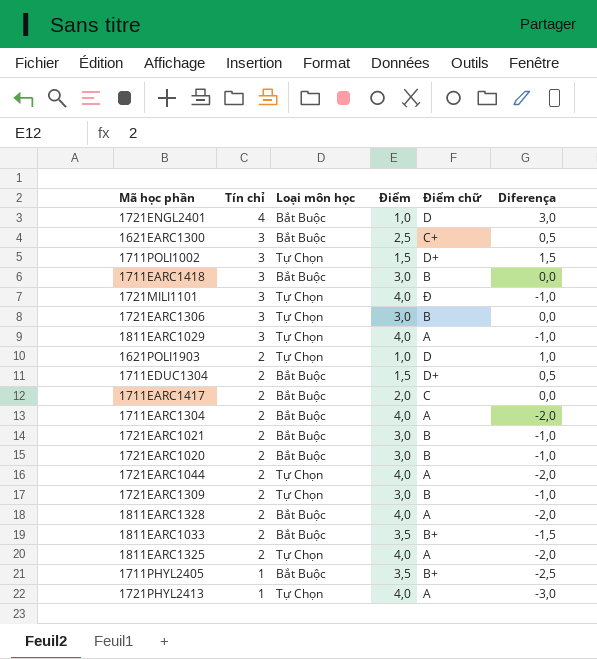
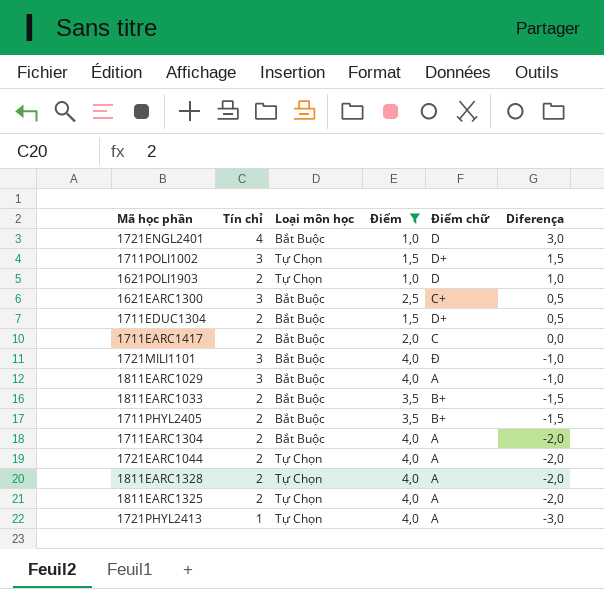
filter: none -> Điểm != 3,0
row order: Tín chỉ descending -> Diferença descending
1721MILI1101 | Loại môn học: Tự Chọn -> Bắt Buộc
1811EARC1029 | Loại môn học: Tự Chọn -> Bắt Buộc
1711PHYL2405 | Tín chỉ: 1 -> 2
1711PHYL2405 | Diferença: -2,5 -> -1,5
1811EARC1328 | Loại môn học: Bắt Buộc -> Tự Chọn

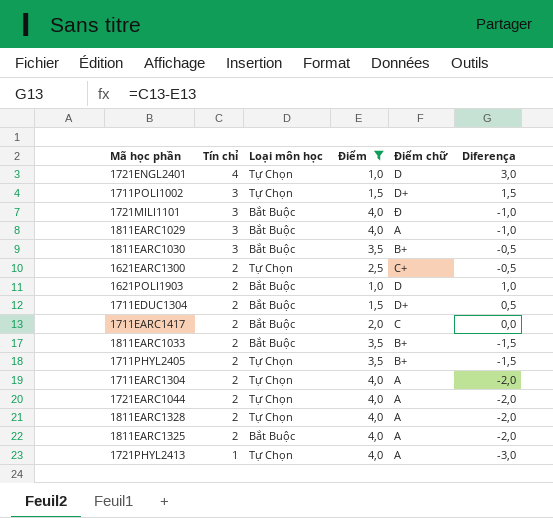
row order: Diferença descending -> Tín chỉ descending
1721ENGL2401 | Loại môn học: Bắt Buộc -> Tự Chọn
row 1811EARC1030: none -> 3 | Bắt Buộc | 3,5 | B+ | -0,5
1621EARC1300 | Tín chỉ: 3 -> 2
1621EARC1300 | Loại môn học: Bắt Buộc -> Tự Chọn
1621EARC1300 | Diferença: 0,5 -> -0,5
1621POLI1903 | Loại môn học: Tự Chọn -> Bắt Buộc
1711PHYL2405 | Loại môn học: Bắt Buộc -> Tự Chọn
1711EARC1304 | Loại môn học: Bắt Buộc -> Tự Chọn
1811EARC1325 | Loại môn học: Tự Chọn -> Bắt Buộc

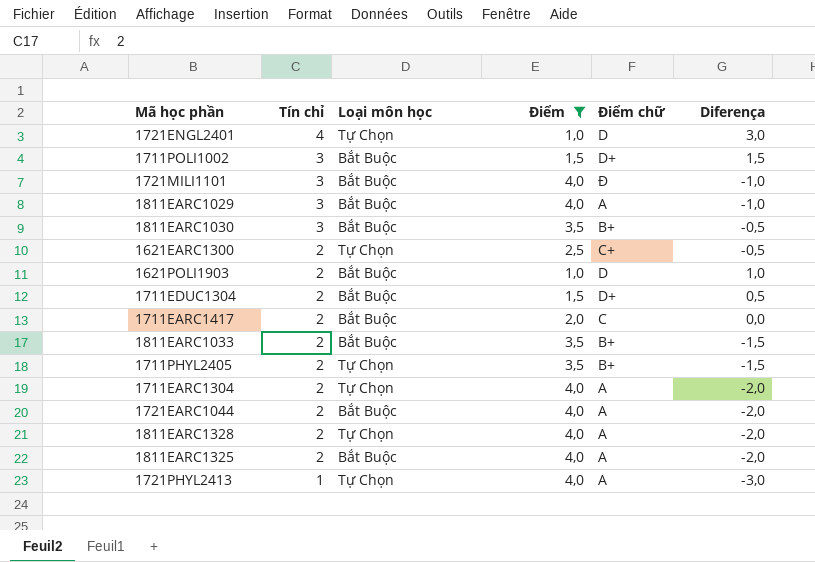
1711POLI1002 | Loại môn học: Tự Chọn -> Bắt Buộc
1721EARC1044 | Loại môn học: Tự Chọn -> Bắt Buộc

